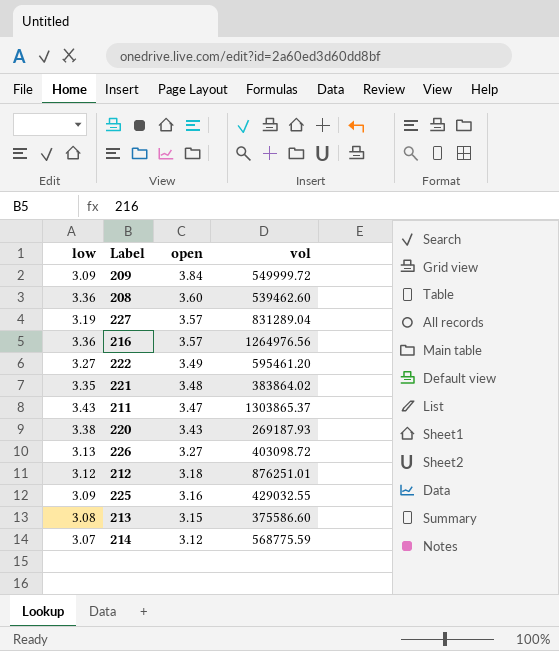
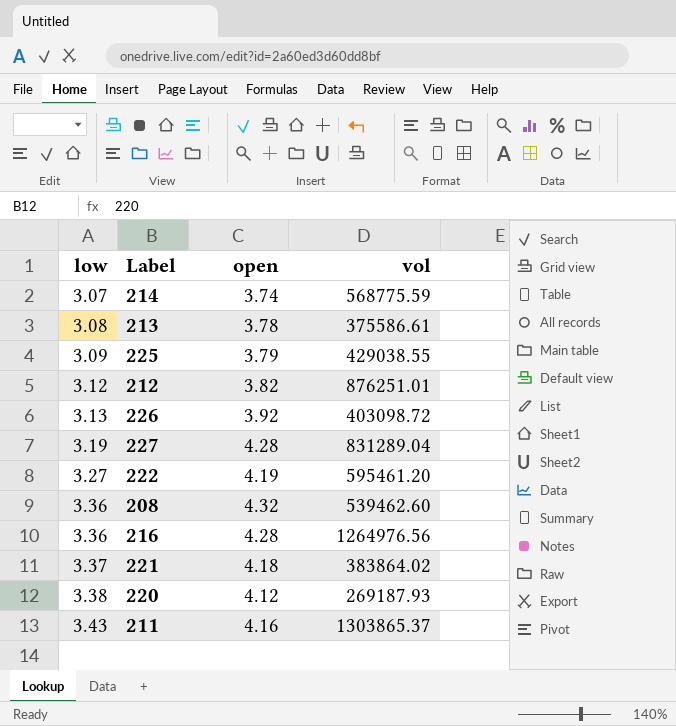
row order: open descending -> low ascending
row 209: 3.09 | 3.84 | 549999.72 -> none
214 | open: 3.12 -> 3.74
213 | open: 3.15 -> 3.78
213 | vol: 375586.60 -> 375586.61
225 | open: 3.16 -> 3.79
225 | vol: 429032.55 -> 429038.55
212 | open: 3.18 -> 3.82
226 | open: 3.27 -> 3.92
227 | open: 3.57 -> 4.28
222 | open: 3.49 -> 4.19
208 | open: 3.60 -> 4.32
216 | open: 3.57 -> 4.28
221 | low: 3.35 -> 3.37
221 | open: 3.48 -> 4.18
220 | open: 3.43 -> 4.12
211 | open: 3.47 -> 4.16

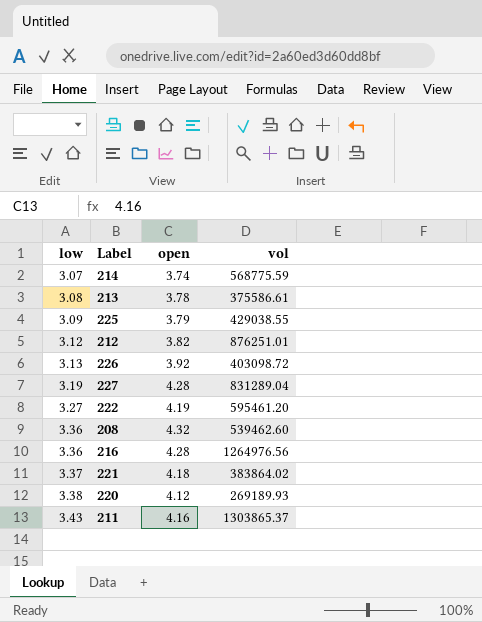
220 | vol: 269187.93 -> 269189.93

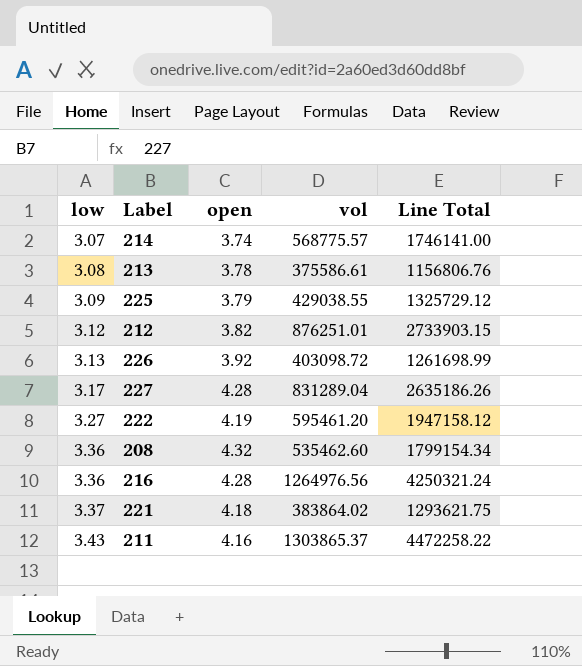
column Line Total | formula: none -> [low] * [vol]
row 220: 3.38 | 4.12 | 269189.93 -> none
214 | vol: 568775.59 -> 568775.57
227 | low: 3.19 -> 3.17
208 | vol: 539462.60 -> 535462.60

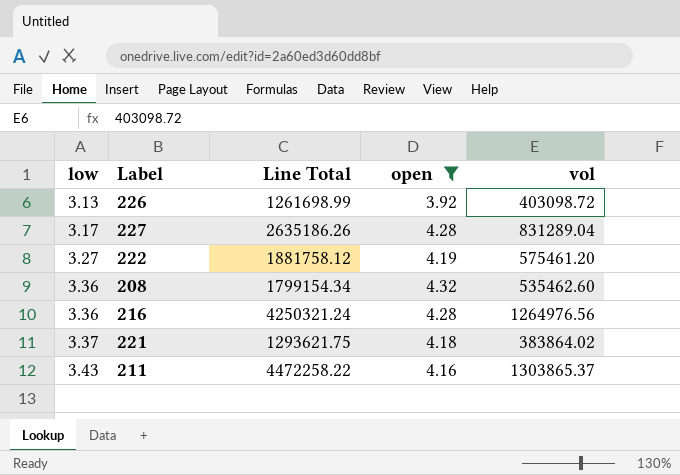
filter: none -> open >= 3.92
column Line Total | position: 5 -> 3
222 | Line Total: 1947158.12 -> 1881758.12
222 | vol: 595461.20 -> 575461.20

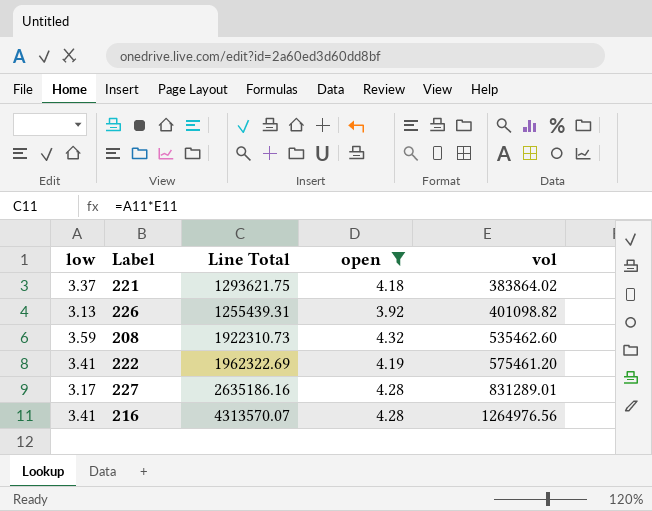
row order: low ascending -> vol ascending
row 211: 3.43 | 4472258.22 | 4.16 | 1303865.37 -> none
226 | Line Total: 1261698.99 -> 1255439.31
226 | vol: 403098.72 -> 401098.82
208 | low: 3.36 -> 3.59
208 | Line Total: 1799154.34 -> 1922310.73
222 | low: 3.27 -> 3.41
222 | Line Total: 1881758.12 -> 1962322.69
227 | Line Total: 2635186.26 -> 2635186.16
227 | vol: 831289.04 -> 831289.01
216 | low: 3.36 -> 3.41
216 | Line Total: 4250321.24 -> 4313570.07

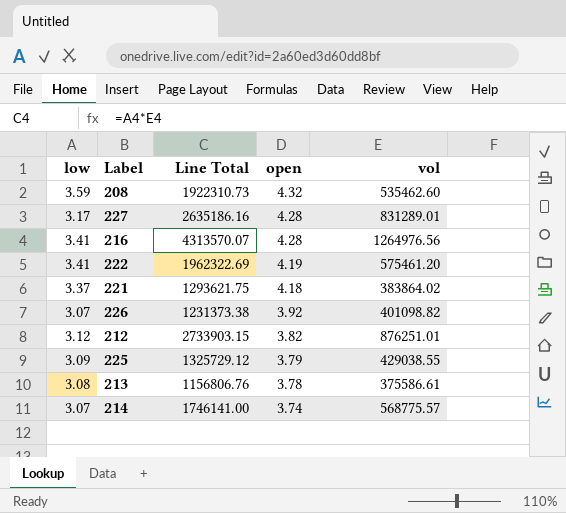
filter: open >= 3.92 -> none
row order: vol ascending -> open descending
226 | low: 3.13 -> 3.07
226 | Line Total: 1255439.31 -> 1231373.38

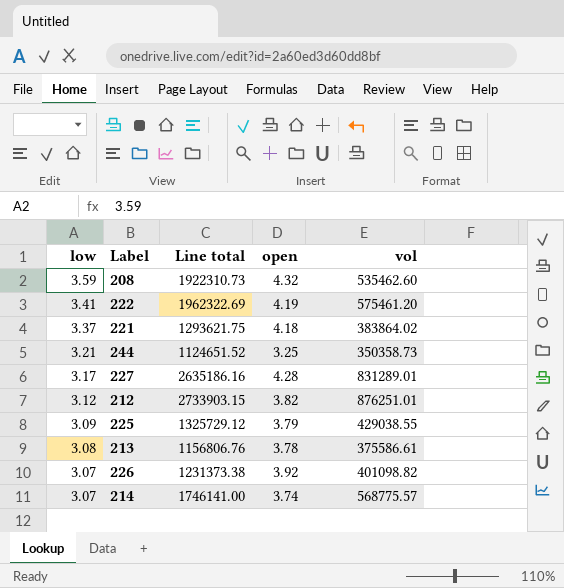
row order: open descending -> low descending
column name: Line Total -> Line total
row 216: 3.41 | 4313570.07 | 4.28 | 1264976.56 -> none
row 244: none -> 3.21 | 1124651.52 | 3.25 | 350358.73

